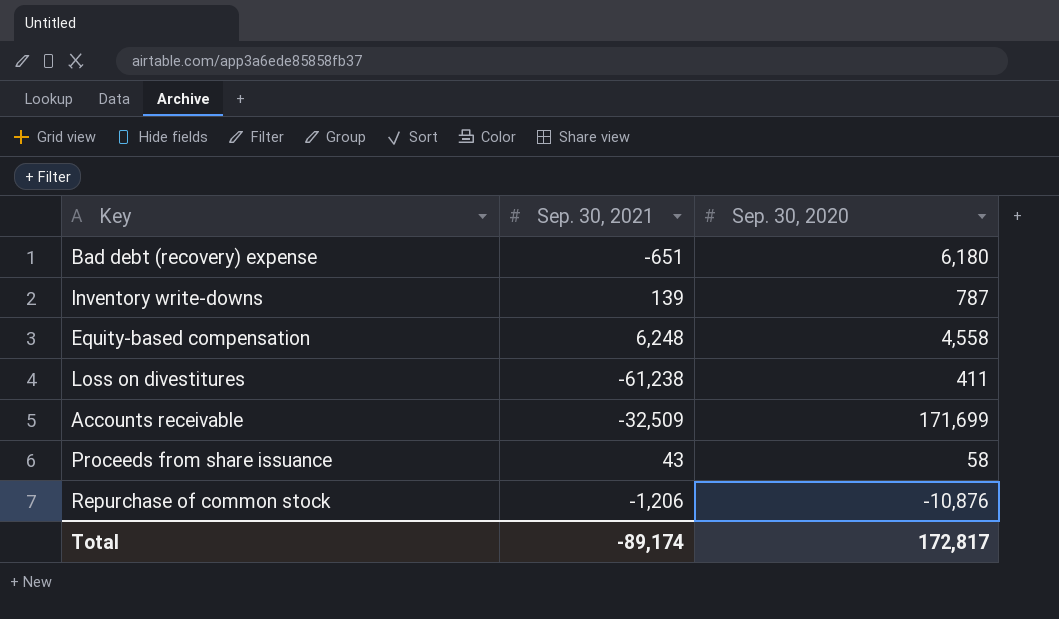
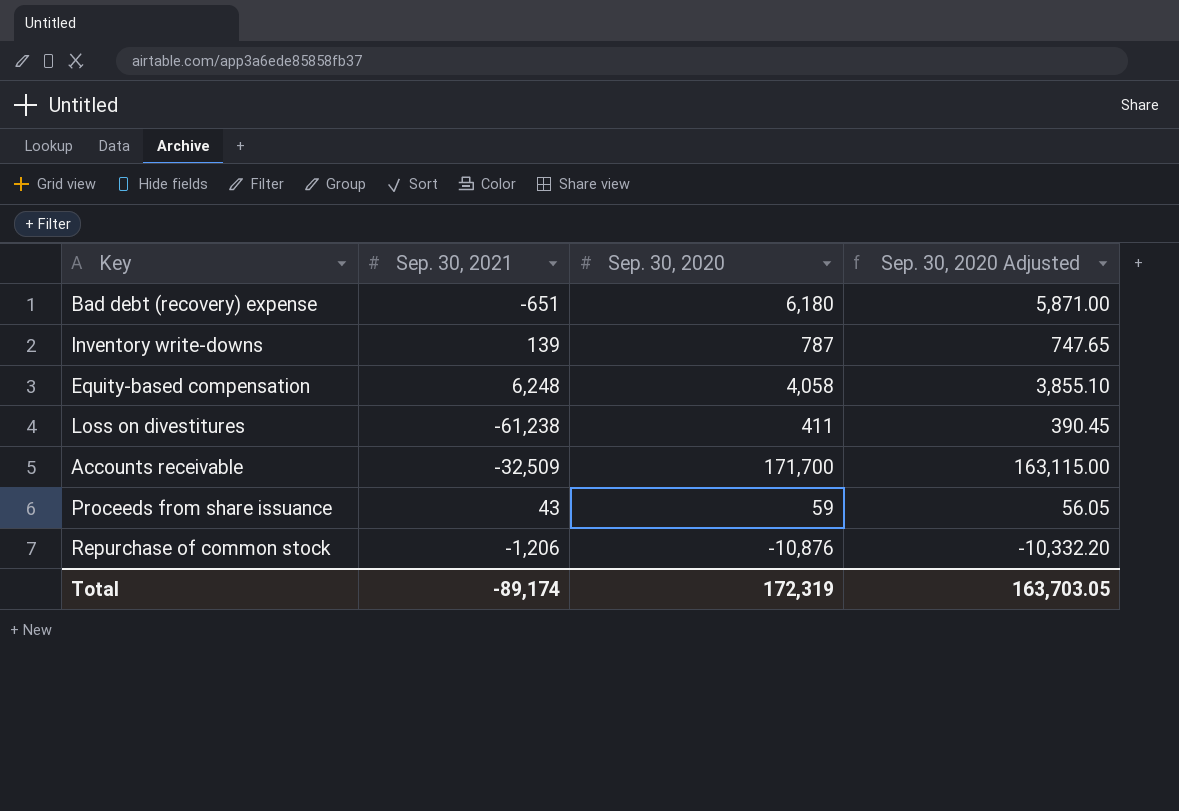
column Sep. 30, 2020 Adjusted | formula: none -> [Sep. 30, 2020] * 0.95
Equity-based compensation | Sep. 30, 2020: 4,558 -> 4,058
Accounts receivable | Sep. 30, 2020: 171,699 -> 171,700
Proceeds from share issuance | Sep. 30, 2020: 58 -> 59
Total | Sep. 30, 2020: 172,817 -> 172,319

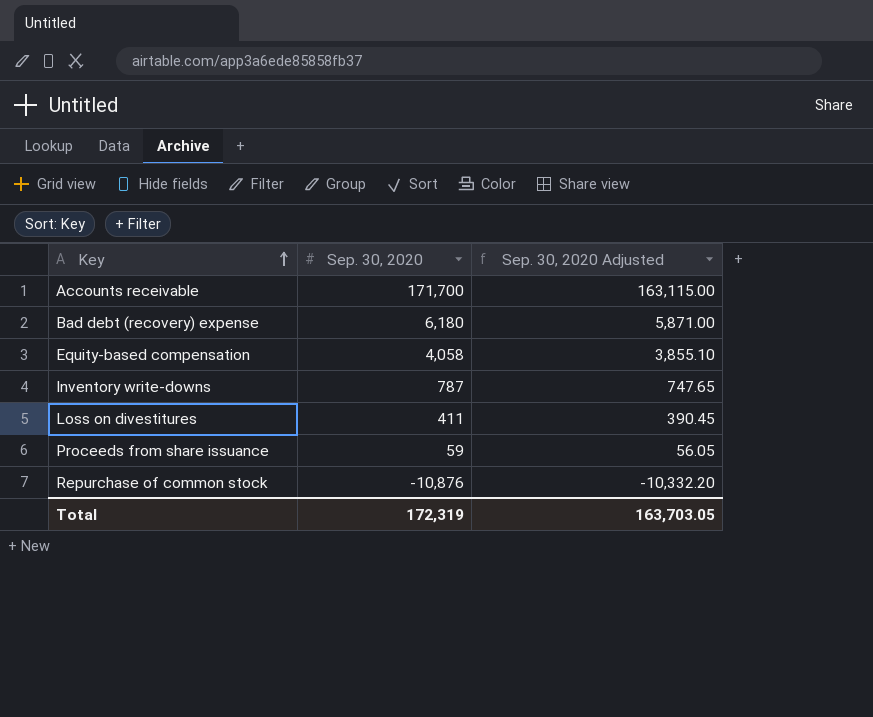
row order: none -> Key ascending
column Sep. 30, 2021 | position: 2 -> none

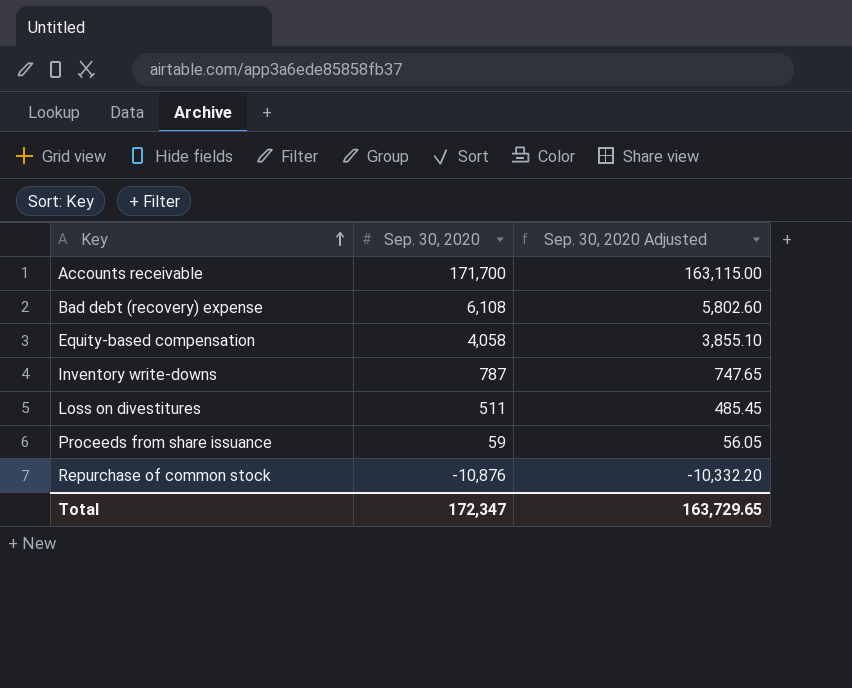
Bad debt (recovery) expense | Sep. 30, 2020: 6,180 -> 6,108
Bad debt (recovery) expense | Sep. 30, 2020 Adjusted: 5,871.00 -> 5,802.60
Loss on divestitures | Sep. 30, 2020: 411 -> 511
Loss on divestitures | Sep. 30, 2020 Adjusted: 390.45 -> 485.45
Total | Sep. 30, 2020: 172,319 -> 172,347
Total | Sep. 30, 2020 Adjusted: 163,703.05 -> 163,729.65

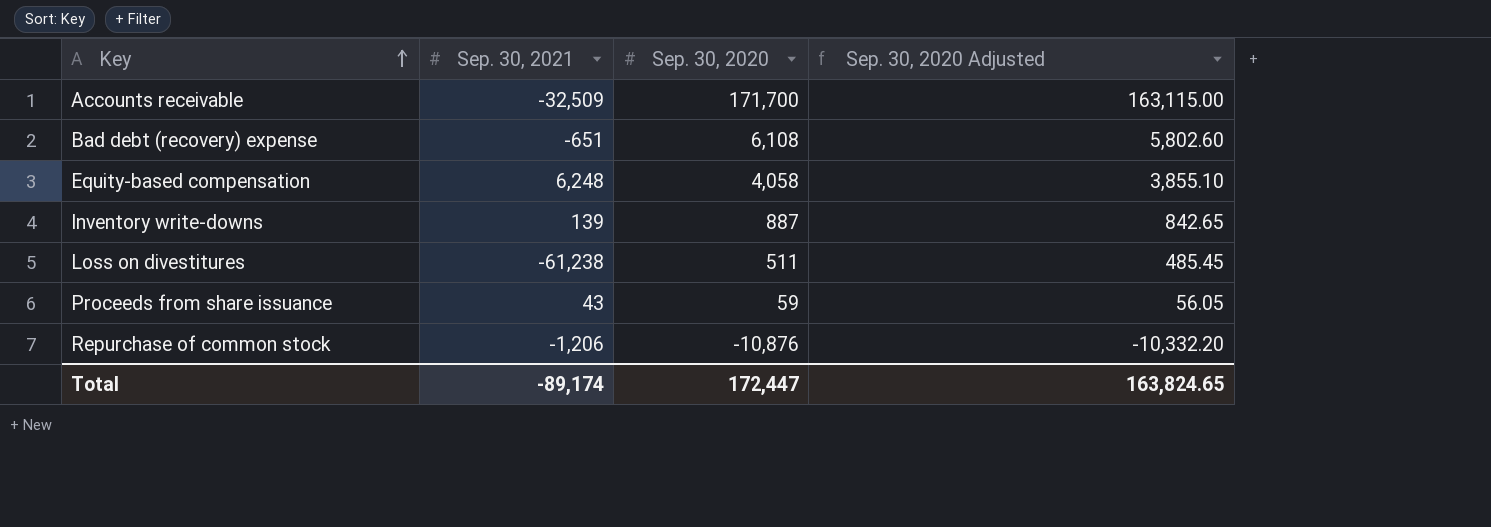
column Sep. 30, 2021 | position: none -> 2
Inventory write-downs | Sep. 30, 2020: 787 -> 887
Inventory write-downs | Sep. 30, 2020 Adjusted: 747.65 -> 842.65
Total | Sep. 30, 2020: 172,347 -> 172,447
Total | Sep. 30, 2020 Adjusted: 163,729.65 -> 163,824.65

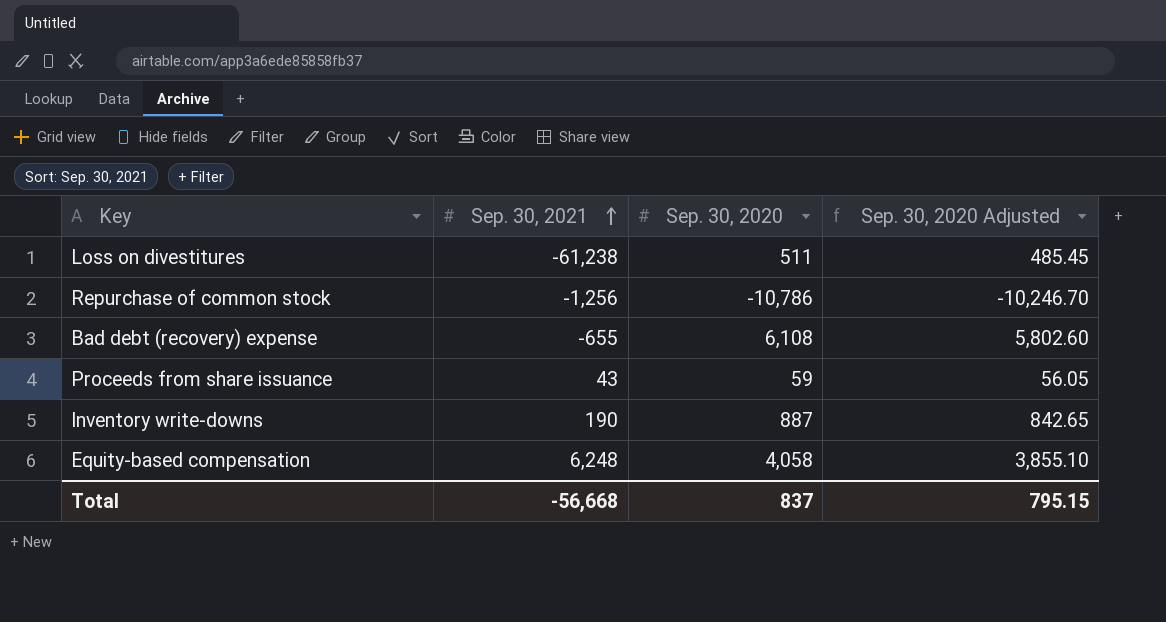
row order: Key ascending -> Sep. 30, 2021 ascending
row Accounts receivable: -32,509 | 171,700 | 163,115.00 -> none
Repurchase of common stock | Sep. 30, 2021: -1,206 -> -1,256
Repurchase of common stock | Sep. 30, 2020: -10,876 -> -10,786
Repurchase of common stock | Sep. 30, 2020 Adjusted: -10,332.20 -> -10,246.70
Bad debt (recovery) expense | Sep. 30, 2021: -651 -> -655
Inventory write-downs | Sep. 30, 2021: 139 -> 190
Total | Sep. 30, 2021: -89,174 -> -56,668
Total | Sep. 30, 2020: 172,447 -> 837
Total | Sep. 30, 2020 Adjusted: 163,824.65 -> 795.15

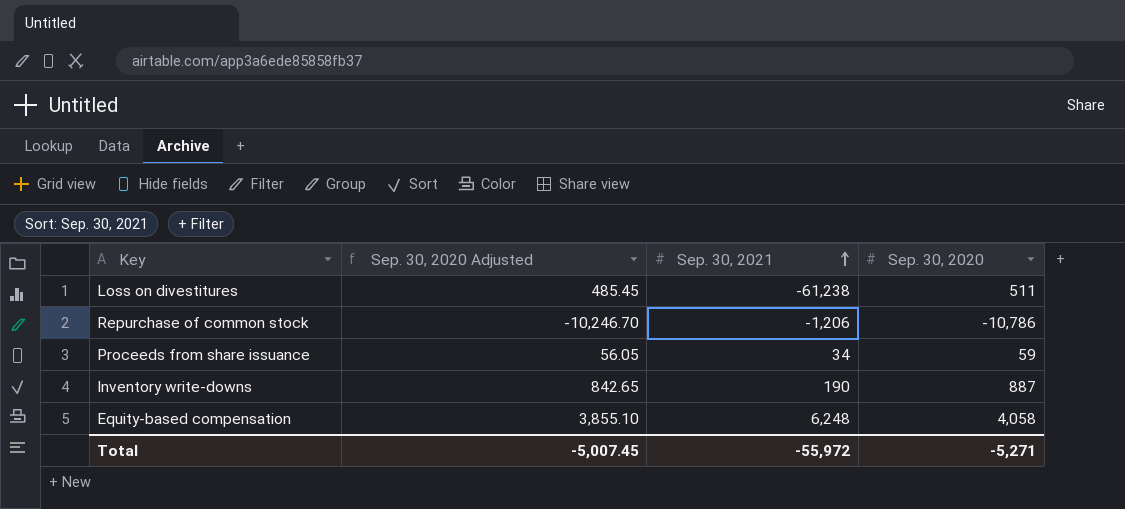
column Sep. 30, 2020 Adjusted | position: 4 -> 2
row Bad debt (recovery) expense: -655 | 6,108 | 5,802.60 -> none
Repurchase of common stock | Sep. 30, 2021: -1,256 -> -1,206
Proceeds from share issuance | Sep. 30, 2021: 43 -> 34
Total | Sep. 30, 2020 Adjusted: 795.15 -> -5,007.45
Total | Sep. 30, 2021: -56,668 -> -55,972
Total | Sep. 30, 2020: 837 -> -5,271

